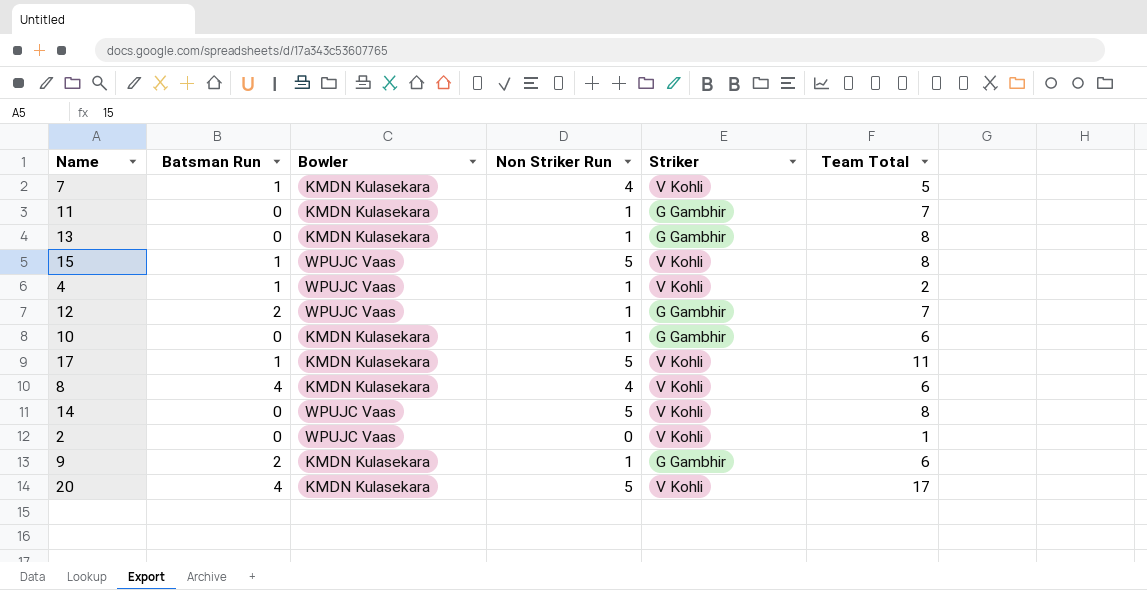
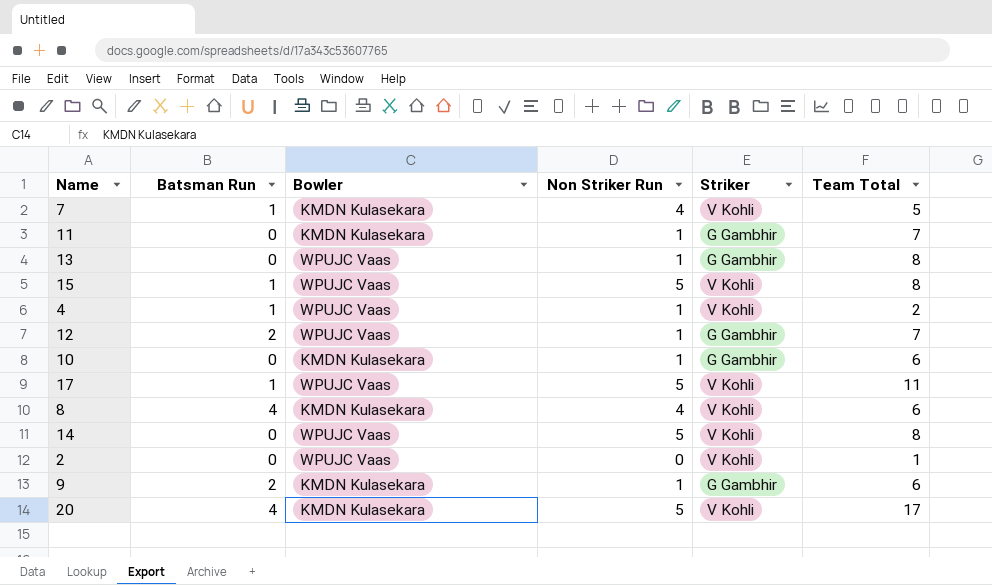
13 | Bowler: KMDN Kulasekara -> WPUJC Vaas
17 | Bowler: KMDN Kulasekara -> WPUJC Vaas

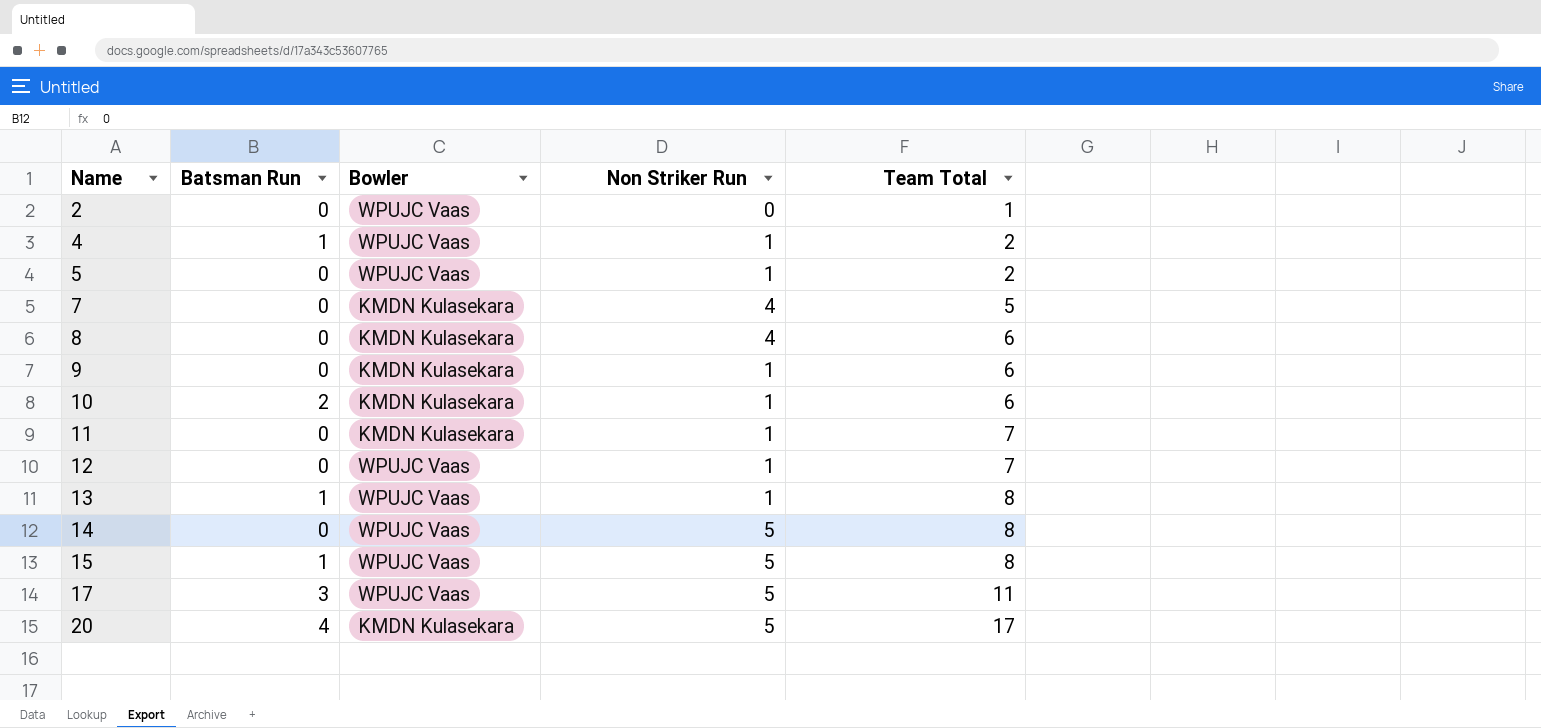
row order: none -> Name ascending
column Striker | position: 5 -> none
row 5: none -> 0 | WPUJC Vaas | 1 | 2
7 | Batsman Run: 1 -> 0
8 | Batsman Run: 4 -> 0
9 | Batsman Run: 2 -> 0
10 | Batsman Run: 0 -> 2
12 | Batsman Run: 2 -> 0
13 | Batsman Run: 0 -> 1
17 | Batsman Run: 1 -> 3

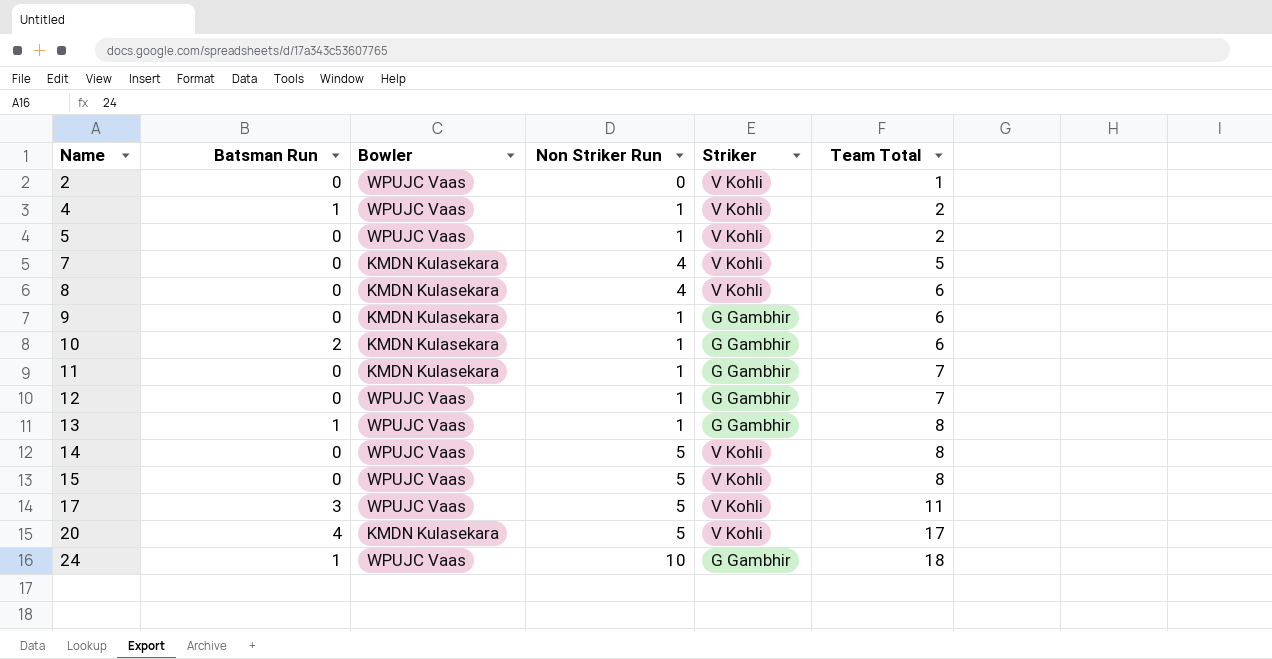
column Striker | position: none -> 5
15 | Batsman Run: 1 -> 0
row 24: none -> 1 | WPUJC Vaas | 10 | G Gambhir | 18

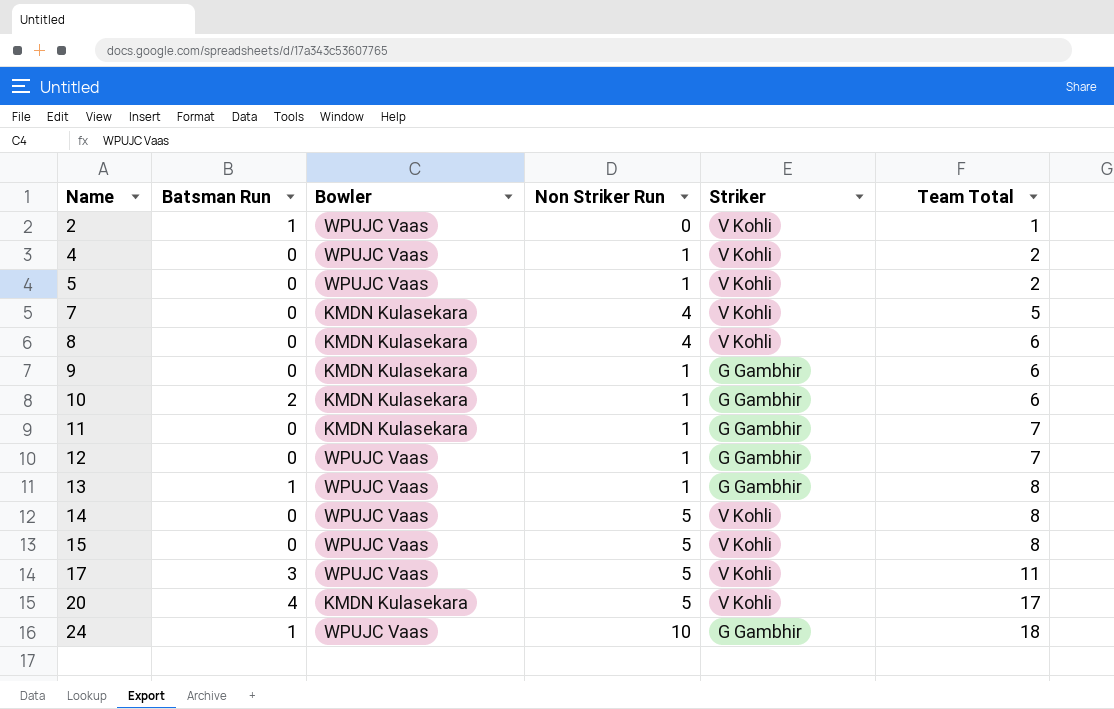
2 | Batsman Run: 0 -> 1
4 | Batsman Run: 1 -> 0

